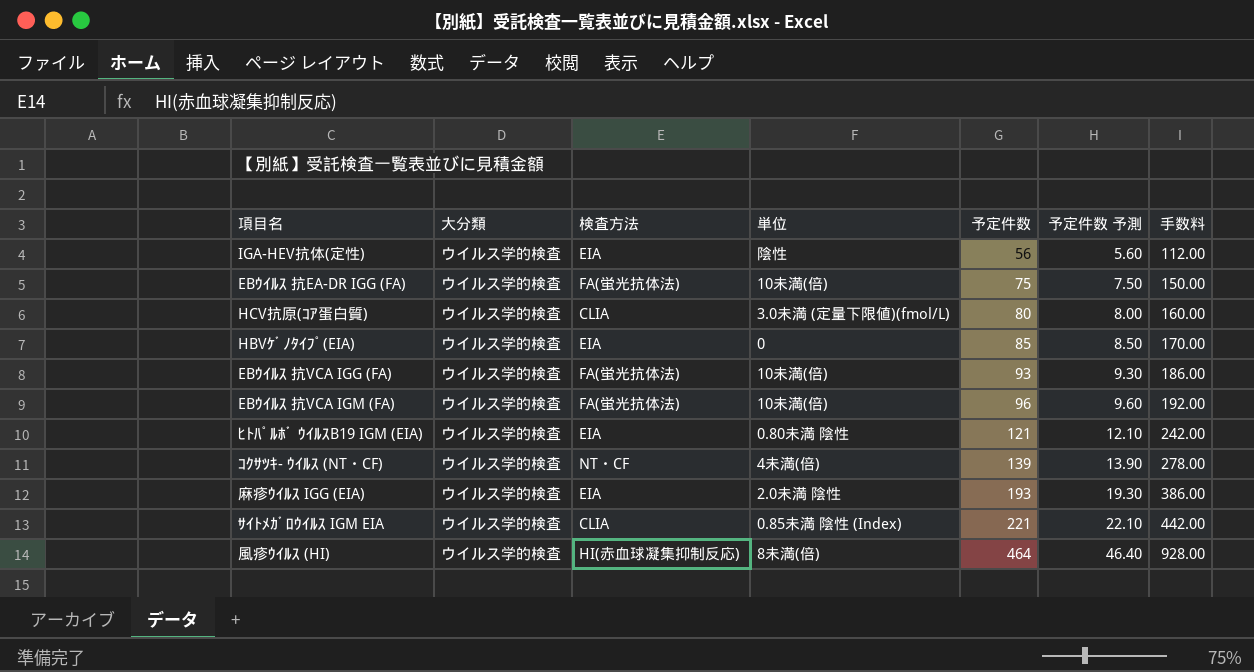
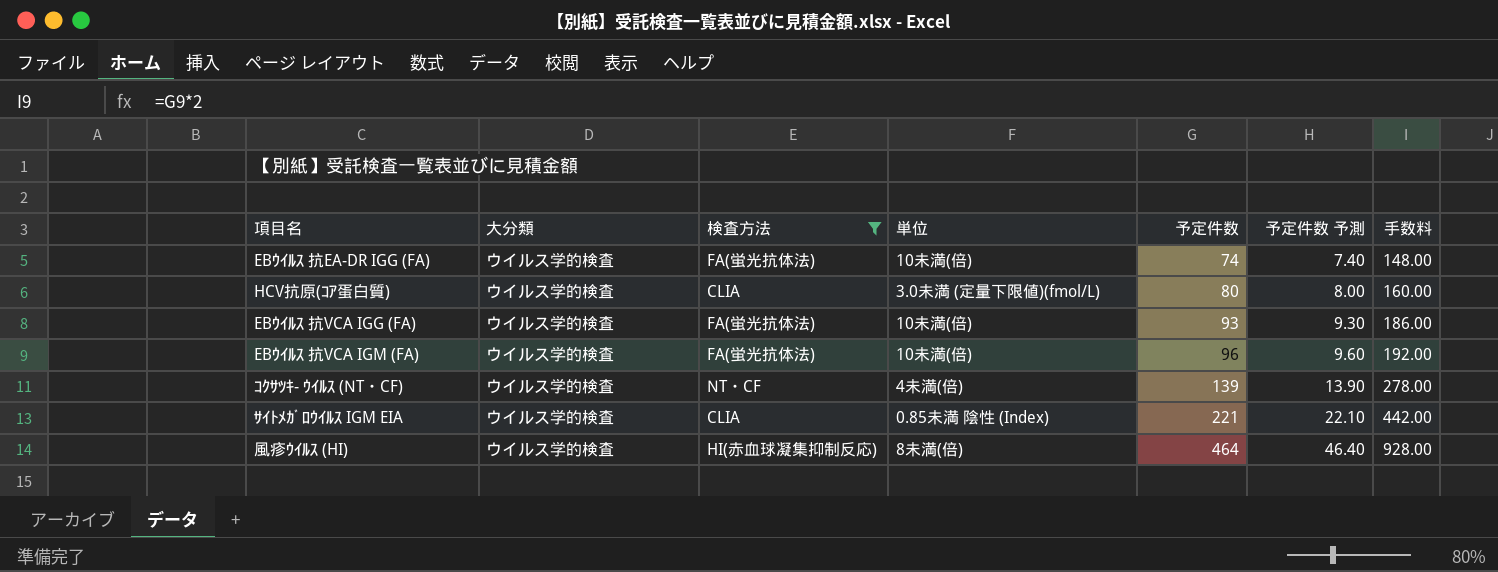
filter: none -> 検査方法 != EIA
EBｳｲﾙｽ 抗EA-DR IGG (FA) | 予定件数: 75 -> 74
EBｳｲﾙｽ 抗EA-DR IGG (FA) | 予定件数 予測: 7.50 -> 7.40
EBｳｲﾙｽ 抗EA-DR IGG (FA) | 手数料: 150.00 -> 148.00

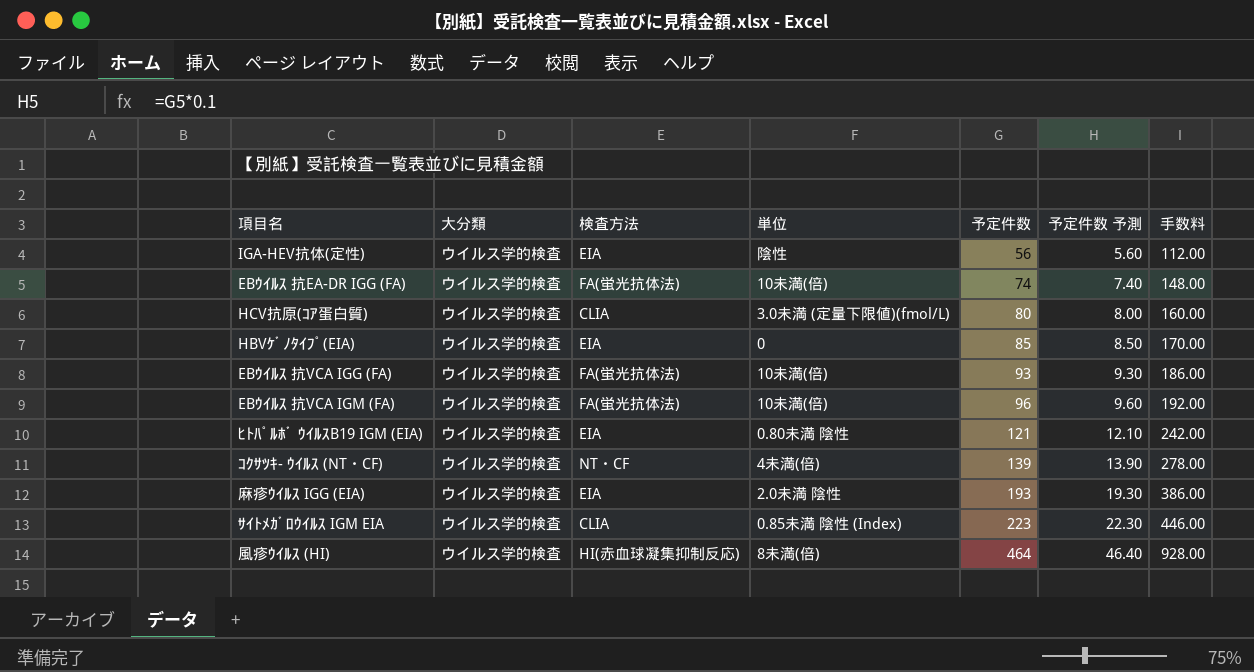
filter: 検査方法 != EIA -> none
ｻｲﾄﾒｶﾞﾛｳｲﾙｽ IGM EIA | 予定件数: 221 -> 223
ｻｲﾄﾒｶﾞﾛｳｲﾙｽ IGM EIA | 予定件数 予測: 22.10 -> 22.30
ｻｲﾄﾒｶﾞﾛｳｲﾙｽ IGM EIA | 手数料: 442.00 -> 446.00

